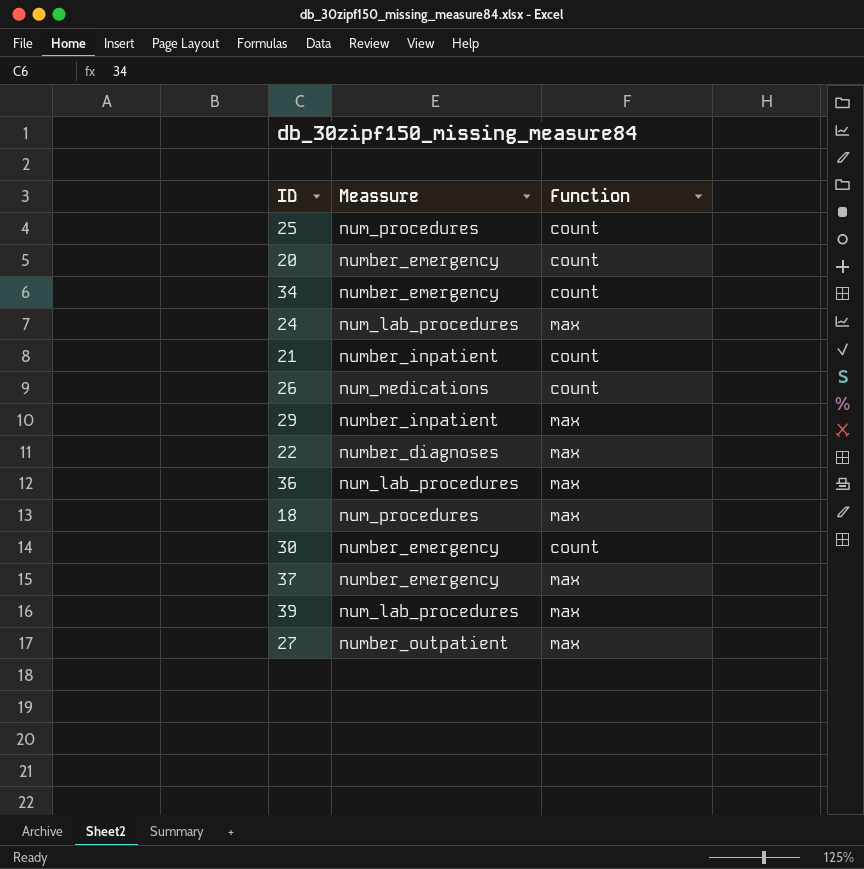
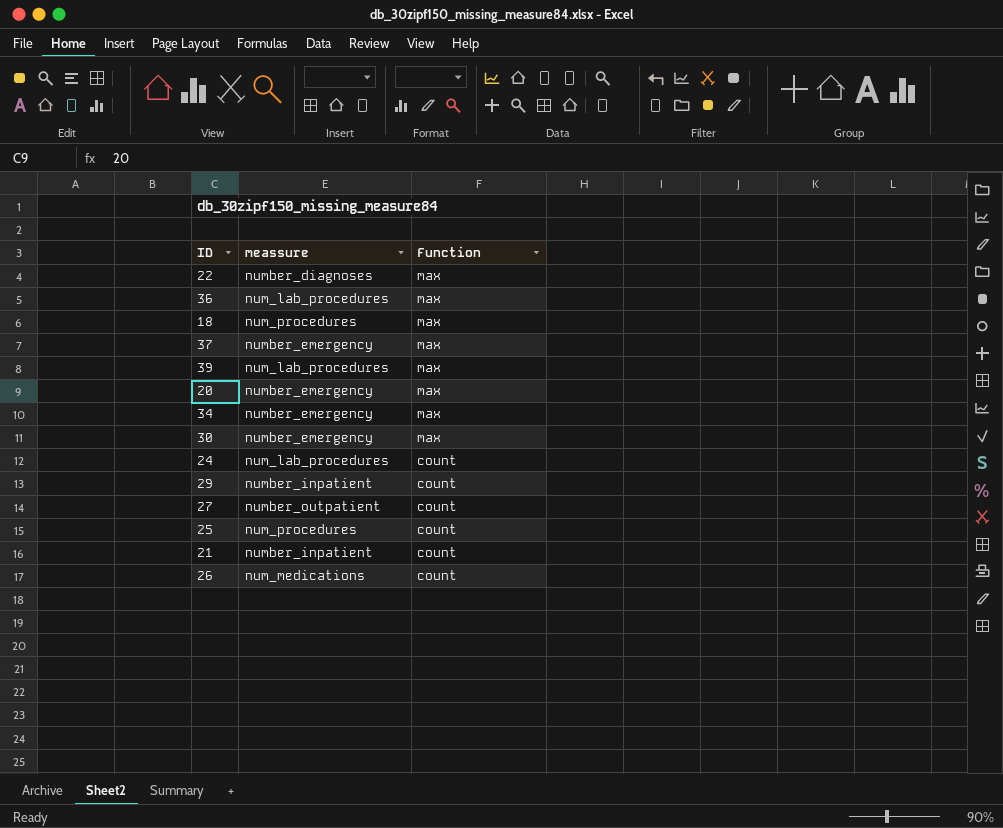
row order: none -> Function descending
column name: Meassure -> meassure
20 | Function: count -> max
34 | Function: count -> max
30 | Function: count -> max
24 | Function: max -> count
29 | Function: max -> count
27 | Function: max -> count

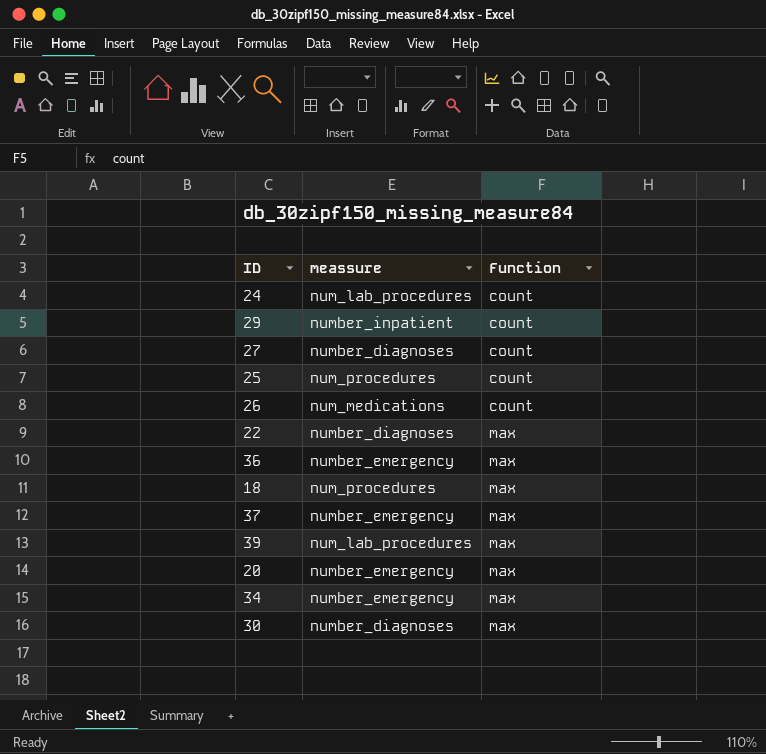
row order: Function descending -> Function ascending
row 21: number_inpatient | count -> none
27 | meassure: number_outpatient -> number_diagnoses
36 | meassure: num_lab_procedures -> number_emergency
30 | meassure: number_emergency -> number_diagnoses

